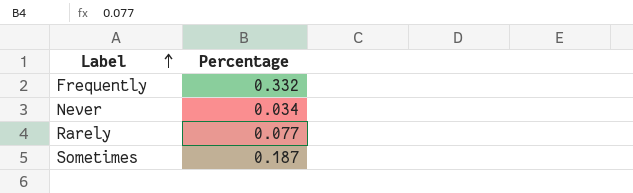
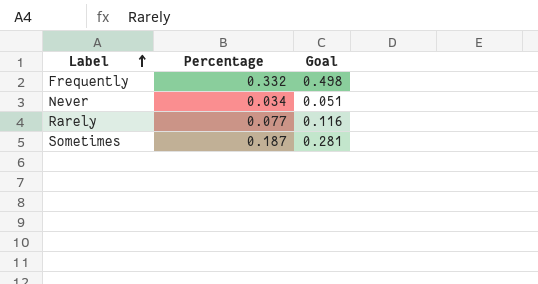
column Goal | formula: none -> [Percentage] * 1.5

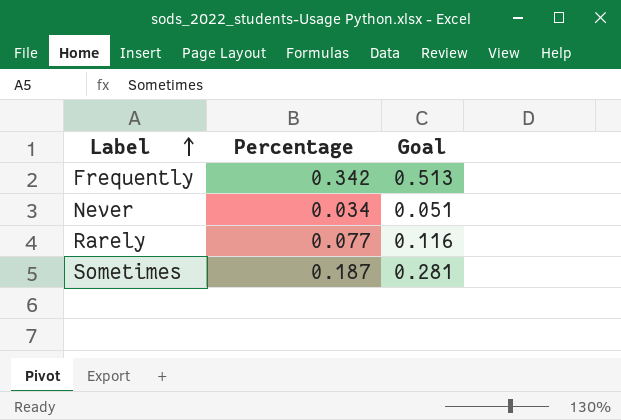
Frequently | Percentage: 0.332 -> 0.342
Frequently | Goal: 0.498 -> 0.513

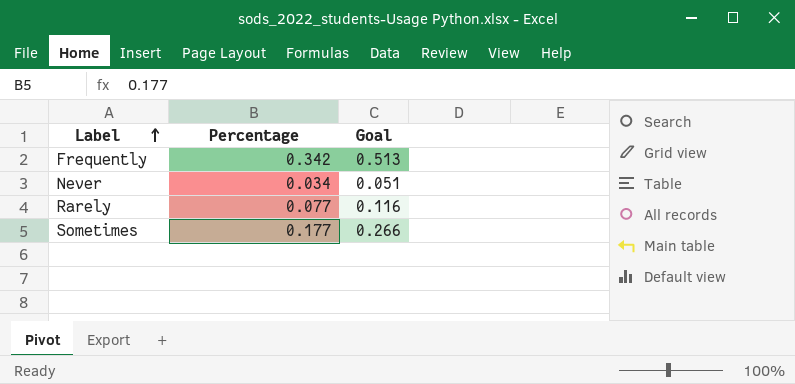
Sometimes | Percentage: 0.187 -> 0.177
Sometimes | Goal: 0.281 -> 0.266

